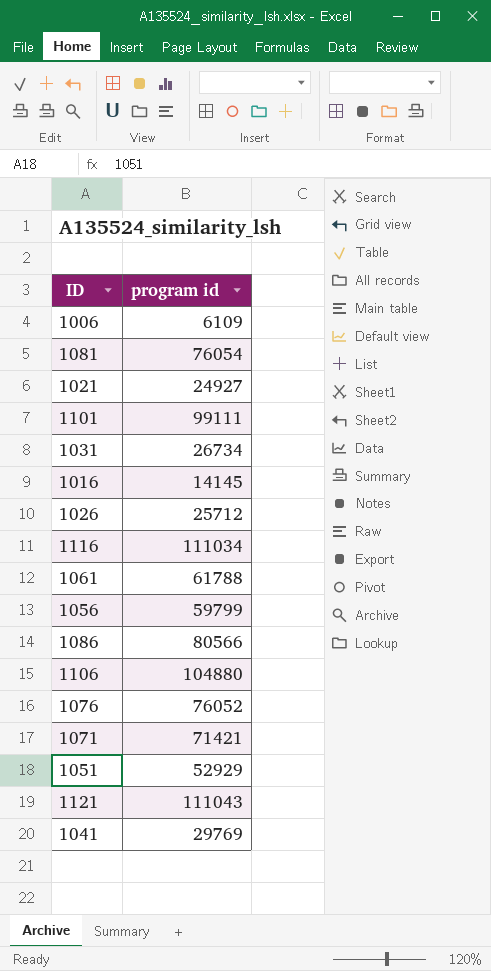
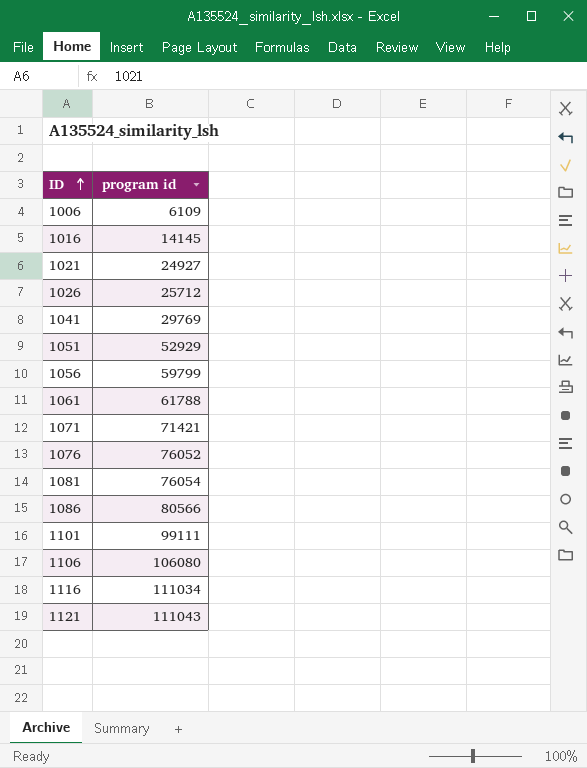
row order: none -> ID ascending
row 1031: 26734 -> none
1106 | program id: 104880 -> 106080

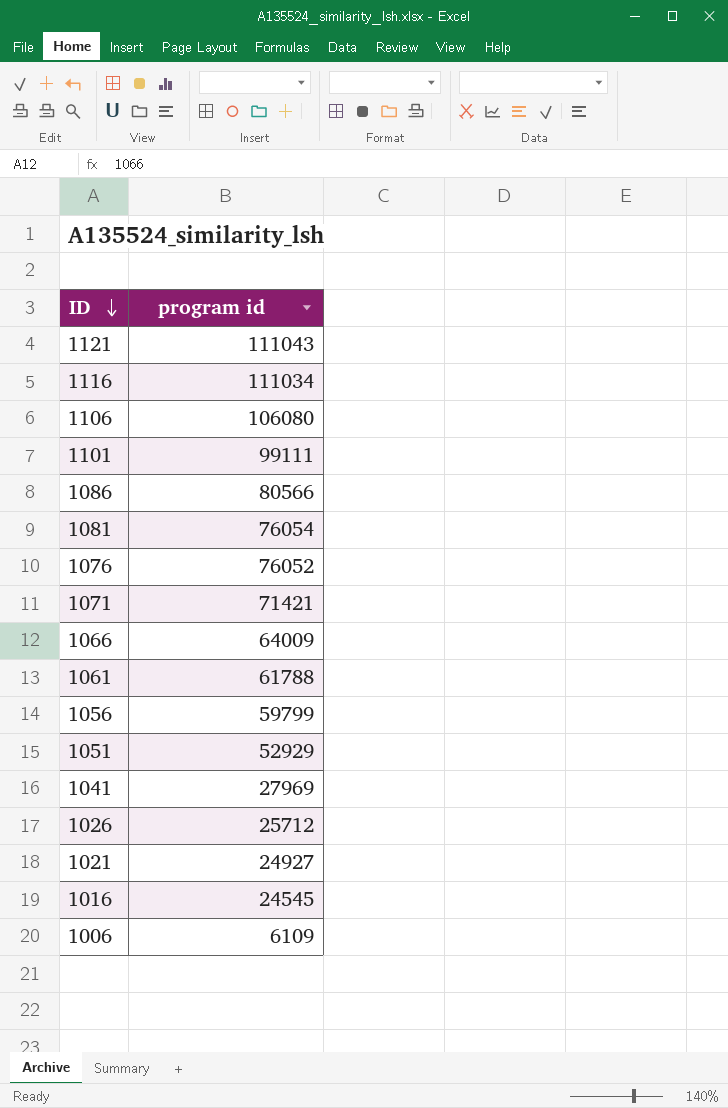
row order: ID ascending -> ID descending
row 1066: none -> 64009
1041 | program id: 29769 -> 27969
1016 | program id: 14145 -> 24545

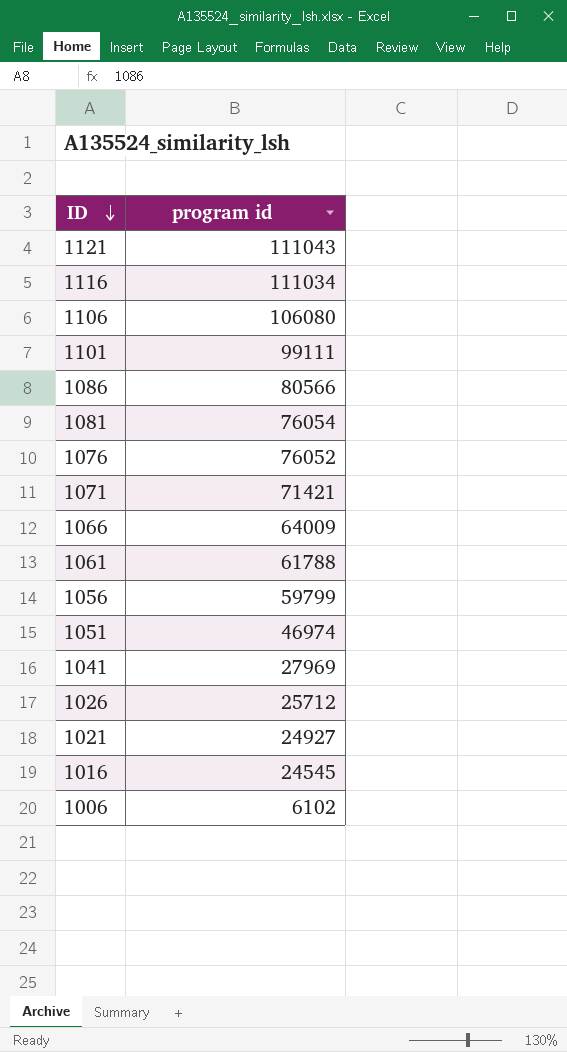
1051 | program id: 52929 -> 46974
1006 | program id: 6109 -> 6102

